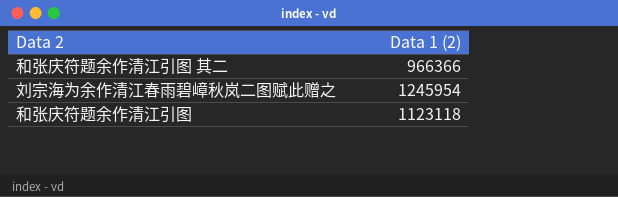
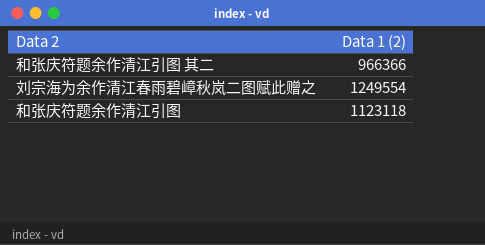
刘宗海为余作清江春雨碧嶂秋岚二图赋此赠之 | Data 1 (2): 1245954 -> 1249554

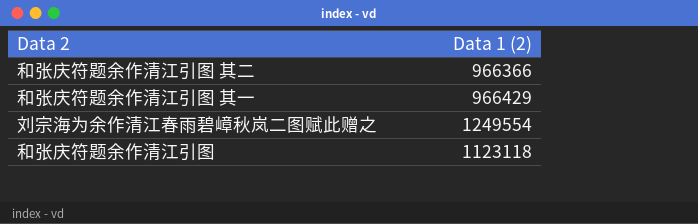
row 和张庆符题余作清江引图 其一: none -> 966429

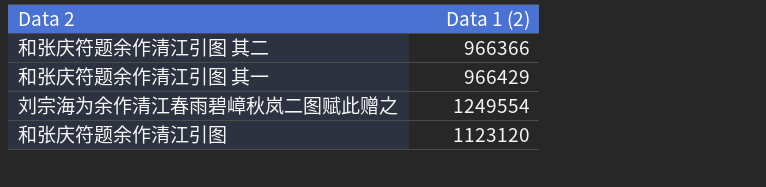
和张庆符题余作清江引图 | Data 1 (2): 1123118 -> 1123120

